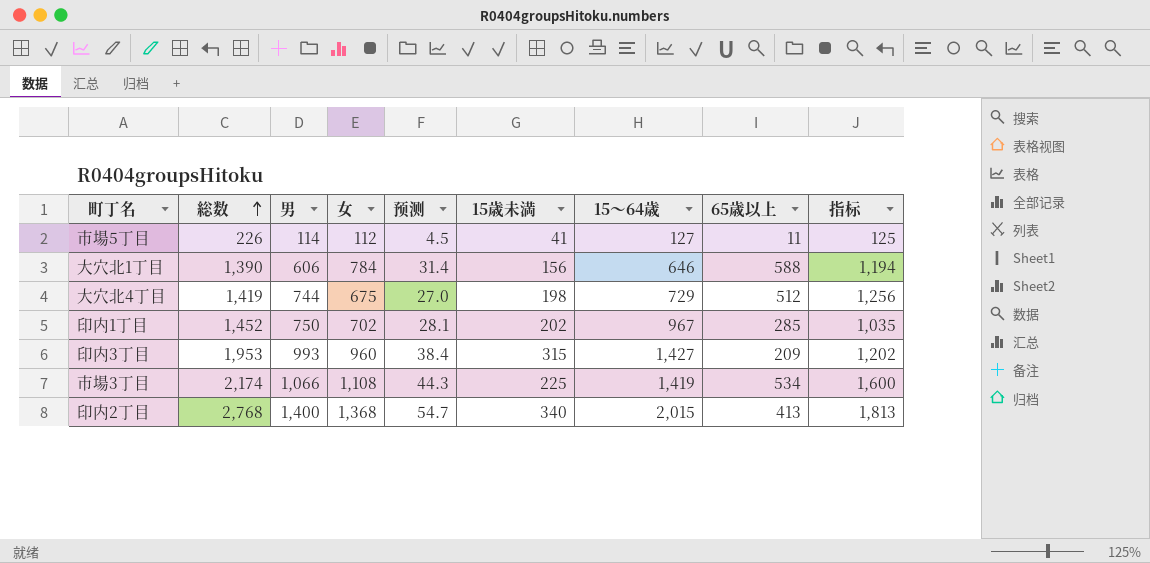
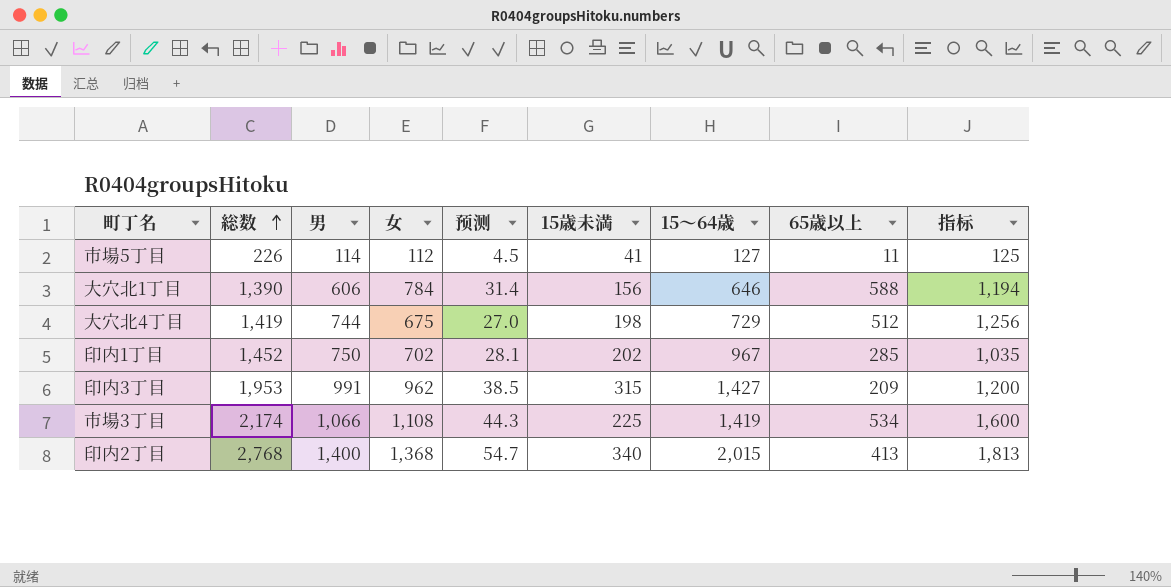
印内3丁目 | 男: 993 -> 991
印内3丁目 | 女: 960 -> 962
印内3丁目 | 预测: 38.4 -> 38.5
印内3丁目 | 指标: 1,202 -> 1,200

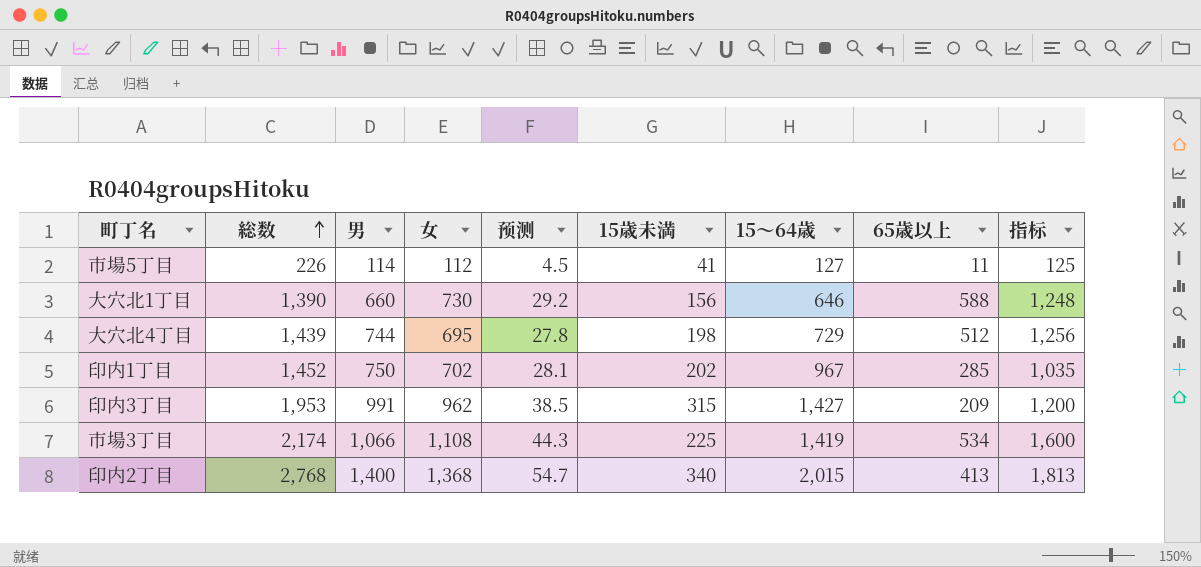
大穴北1丁目 | 男: 606 -> 660
大穴北1丁目 | 女: 784 -> 730
大穴北1丁目 | 预测: 31.4 -> 29.2
大穴北1丁目 | 指标: 1,194 -> 1,248
大穴北4丁目 | 総数: 1,419 -> 1,439
大穴北4丁目 | 女: 675 -> 695
大穴北4丁目 | 预测: 27.0 -> 27.8

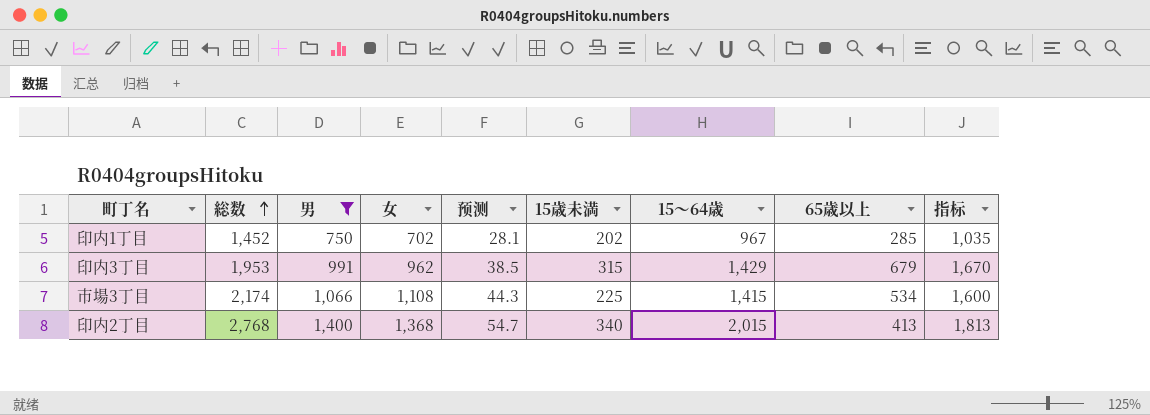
filter: none -> 男 >= 750
印内3丁目 | 15～64歳: 1,427 -> 1,429
印内3丁目 | 65歳以上: 209 -> 679
印内3丁目 | 指标: 1,200 -> 1,670
市場3丁目 | 15～64歳: 1,419 -> 1,415

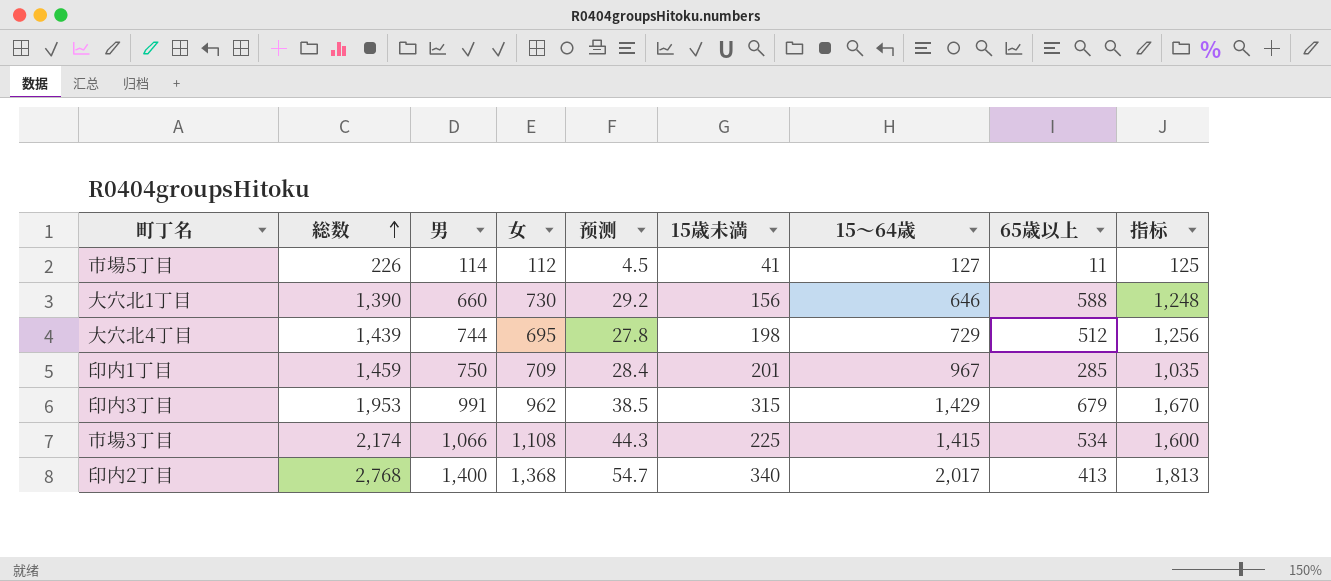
filter: 男 >= 750 -> none
印内1丁目 | 総数: 1,452 -> 1,459
印内1丁目 | 女: 702 -> 709
印内1丁目 | 预测: 28.1 -> 28.4
印内1丁目 | 15歳未満: 202 -> 201
印内2丁目 | 15～64歳: 2,015 -> 2,017

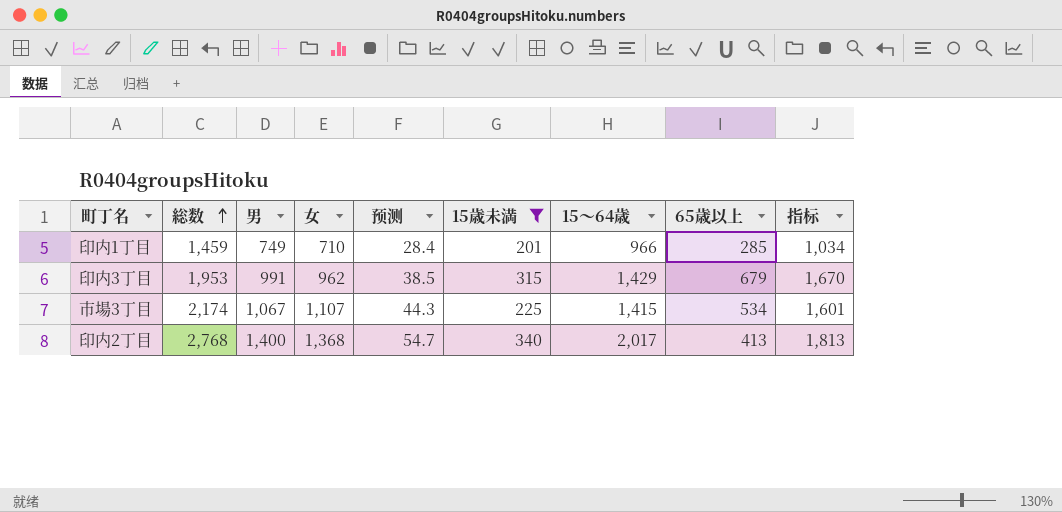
filter: none -> 15歳未満 >= 201
印内1丁目 | 男: 750 -> 749
印内1丁目 | 女: 709 -> 710
印内1丁目 | 15～64歳: 967 -> 966
印内1丁目 | 指标: 1,035 -> 1,034
市場3丁目 | 男: 1,066 -> 1,067
市場3丁目 | 女: 1,108 -> 1,107
市場3丁目 | 指标: 1,600 -> 1,601

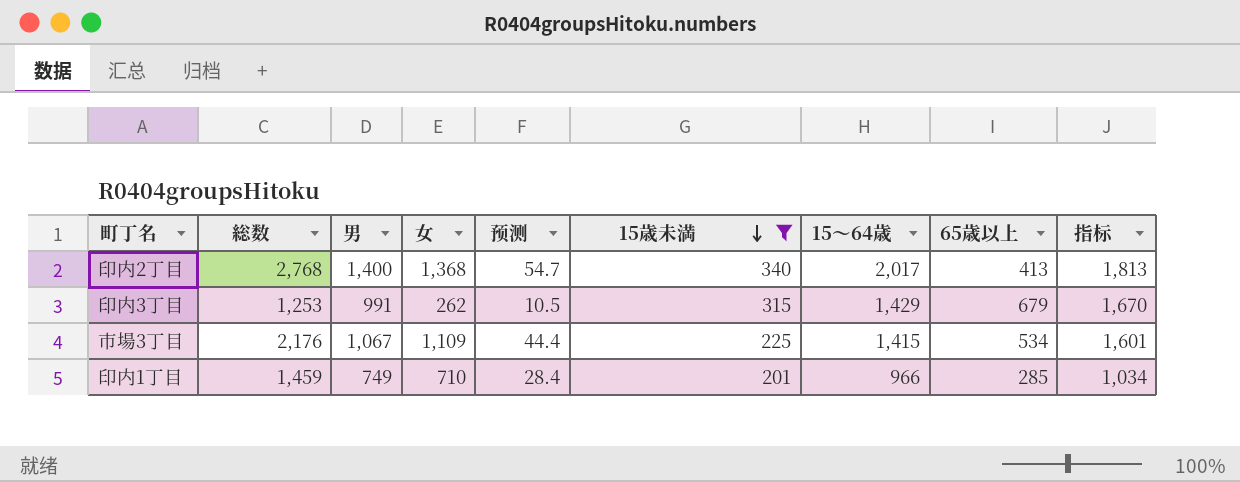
row order: 総数 ascending -> 15歳未満 descending
印内3丁目 | 総数: 1,953 -> 1,253
印内3丁目 | 女: 962 -> 262
印内3丁目 | 预测: 38.5 -> 10.5
市場3丁目 | 総数: 2,174 -> 2,176
市場3丁目 | 女: 1,107 -> 1,109
市場3丁目 | 预测: 44.3 -> 44.4

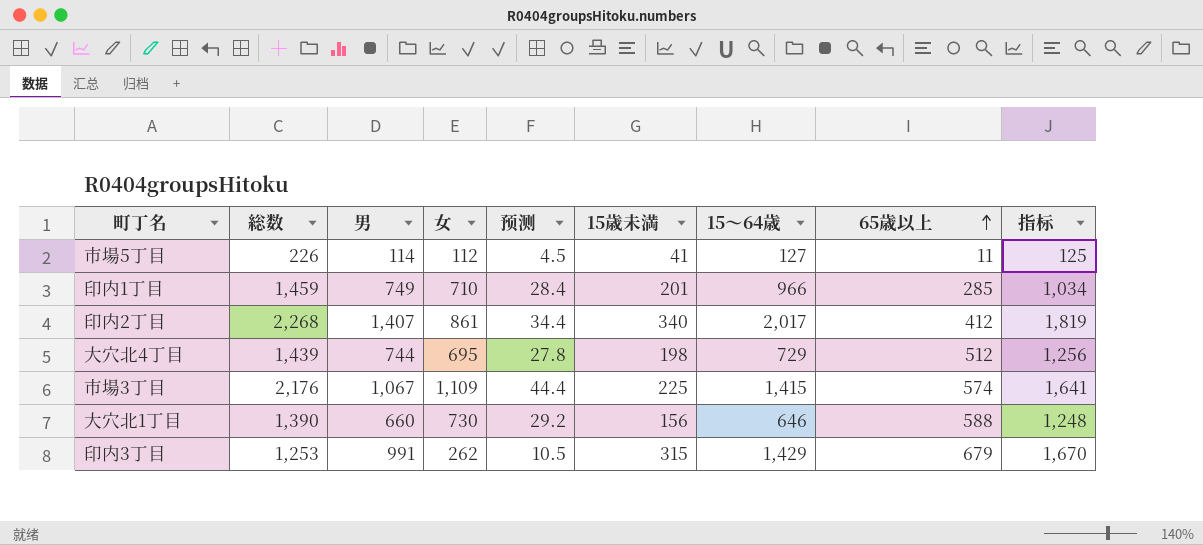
filter: 15歳未満 >= 201 -> none
row order: 15歳未満 descending -> 65歳以上 ascending
印内2丁目 | 総数: 2,768 -> 2,268
印内2丁目 | 男: 1,400 -> 1,407
印内2丁目 | 女: 1,368 -> 861
印内2丁目 | 预测: 54.7 -> 34.4
印内2丁目 | 65歳以上: 413 -> 412
印内2丁目 | 指标: 1,813 -> 1,819
市場3丁目 | 65歳以上: 534 -> 574
市場3丁目 | 指标: 1,601 -> 1,641

